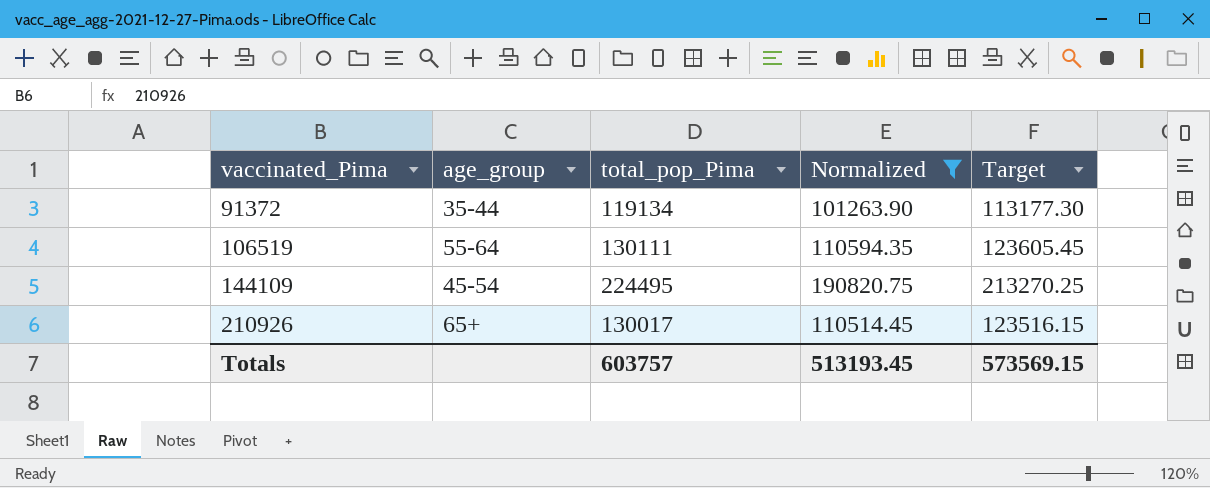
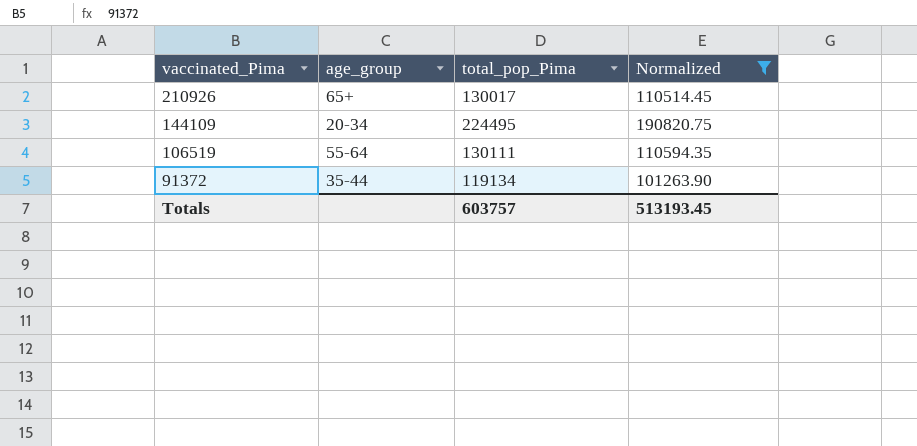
row order: vaccinated_Pima ascending -> vaccinated_Pima descending
column Target | formula: [total_pop_Pima] * 0.95 -> none
144109 | age_group: 45-54 -> 20-34

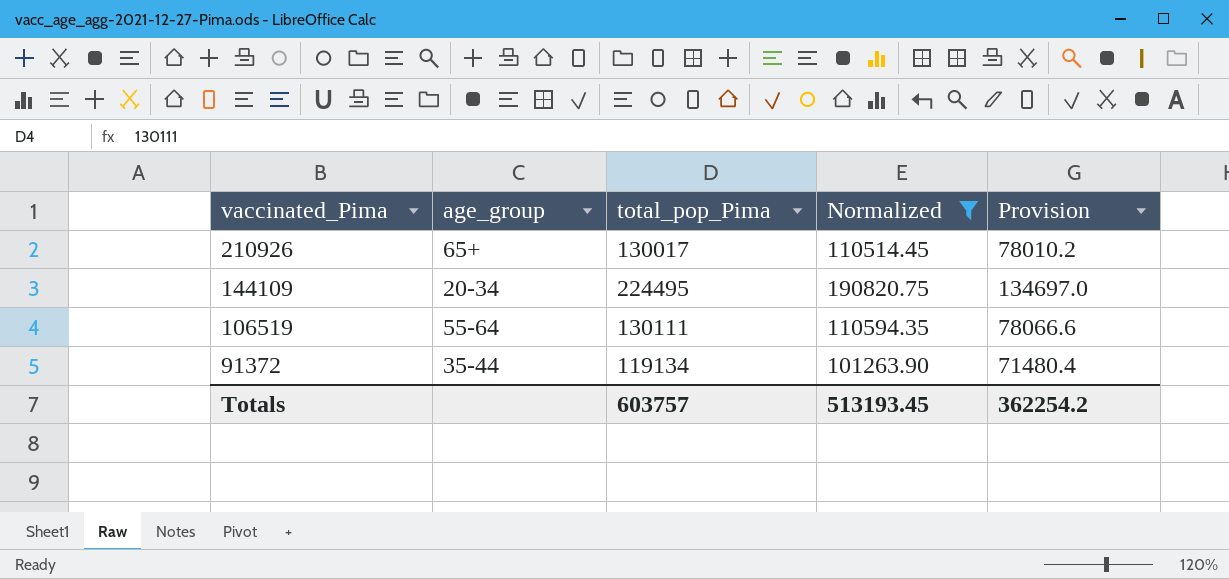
column Provision | formula: none -> [total_pop_Pima] * 0.6

